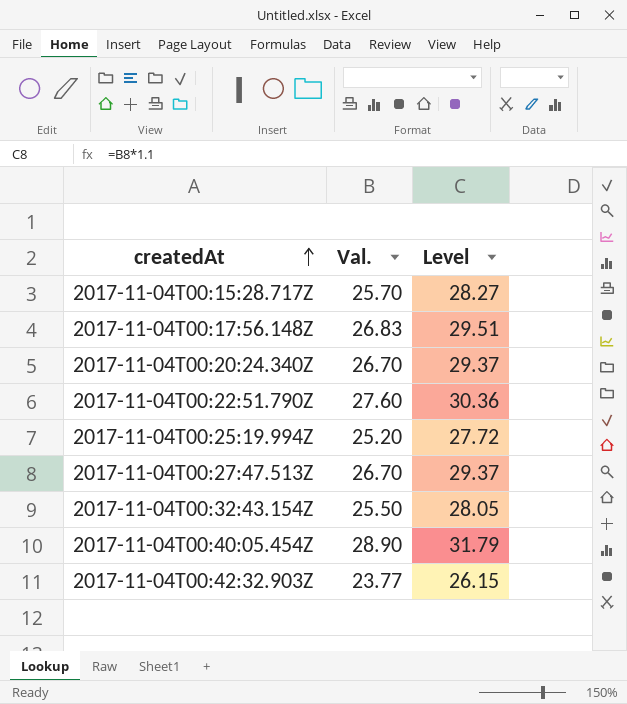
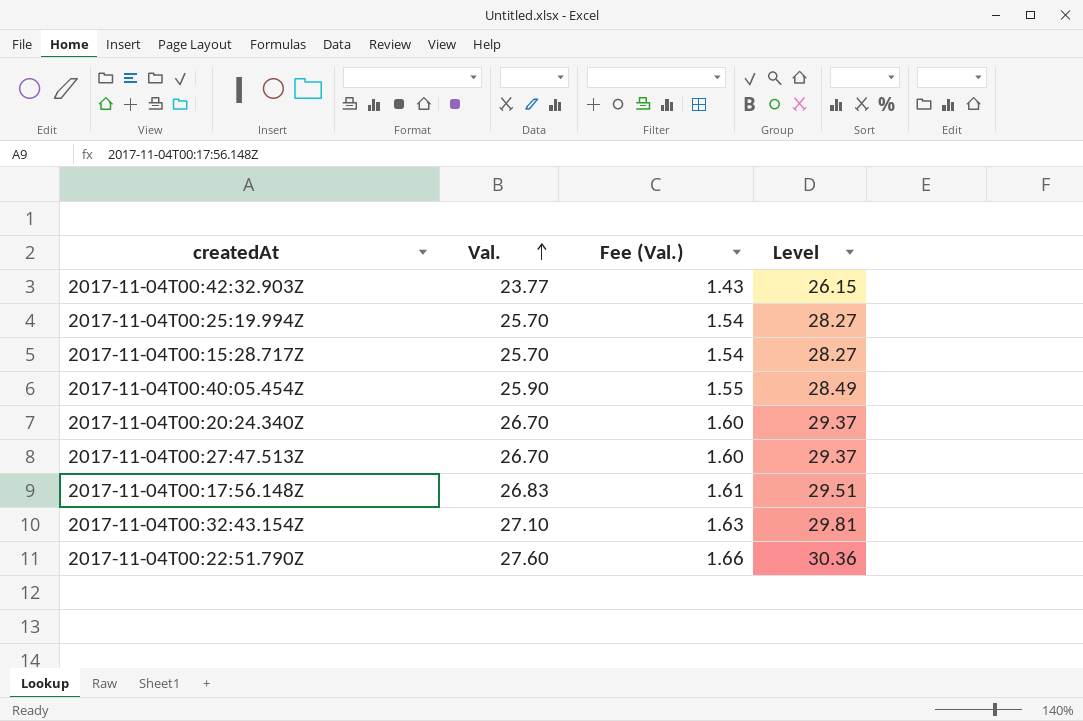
row order: createdAt ascending -> Val. ascending
column Fee (Val.) | formula: none -> [Val.] * 0.06
2017-11-04T00:25:19.994Z | Val.: 25.20 -> 25.70
2017-11-04T00:25:19.994Z | Level: 27.72 -> 28.27
2017-11-04T00:40:05.454Z | Val.: 28.90 -> 25.90
2017-11-04T00:40:05.454Z | Level: 31.79 -> 28.49
2017-11-04T00:32:43.154Z | Val.: 25.50 -> 27.10
2017-11-04T00:32:43.154Z | Level: 28.05 -> 29.81

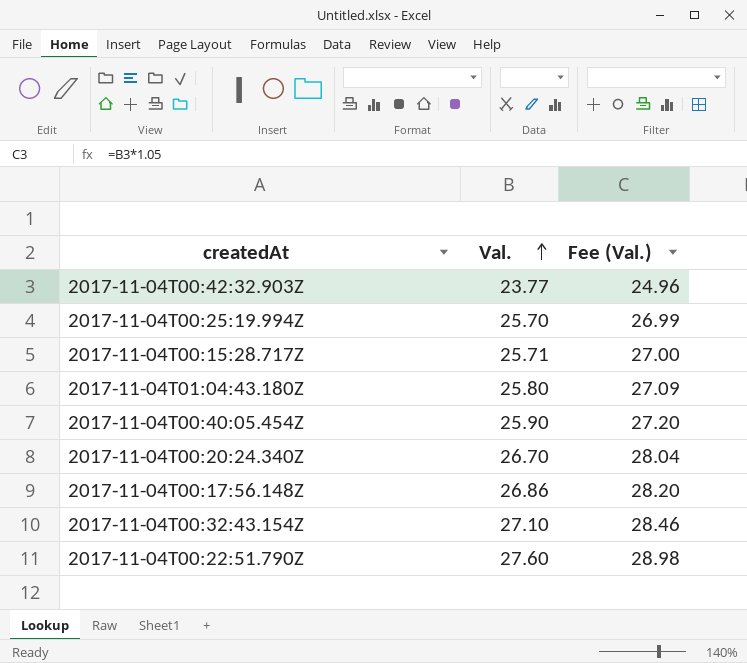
column Level | formula: [Val.] * 1.1 -> none
column Fee (Val.) | formula: [Val.] * 0.06 -> [Val.] * 1.05
row 2017-11-04T00:27:47.513Z: 26.70 | 1.60 | 29.37 -> none
2017-11-04T00:15:28.717Z | Val.: 25.70 -> 25.71
row 2017-11-04T01:04:43.180Z: none -> 25.80 | 27.09
2017-11-04T00:17:56.148Z | Val.: 26.83 -> 26.86

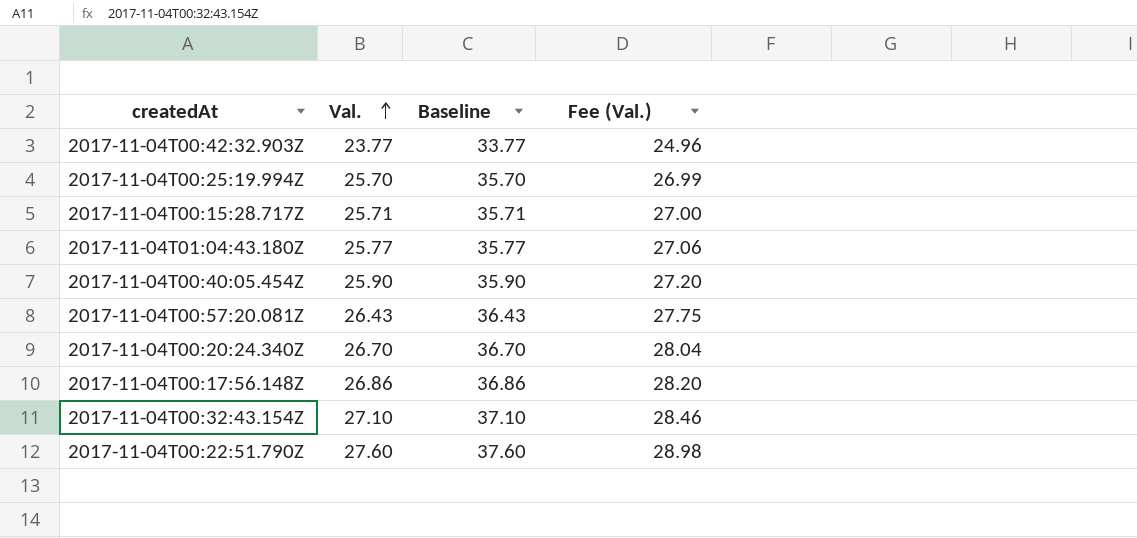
column Baseline | formula: none -> [Val.] + 10
2017-11-04T01:04:43.180Z | Val.: 25.80 -> 25.77
2017-11-04T01:04:43.180Z | Fee (Val.): 27.09 -> 27.06
row 2017-11-04T00:57:20.081Z: none -> 26.43 | 36.43 | 27.75

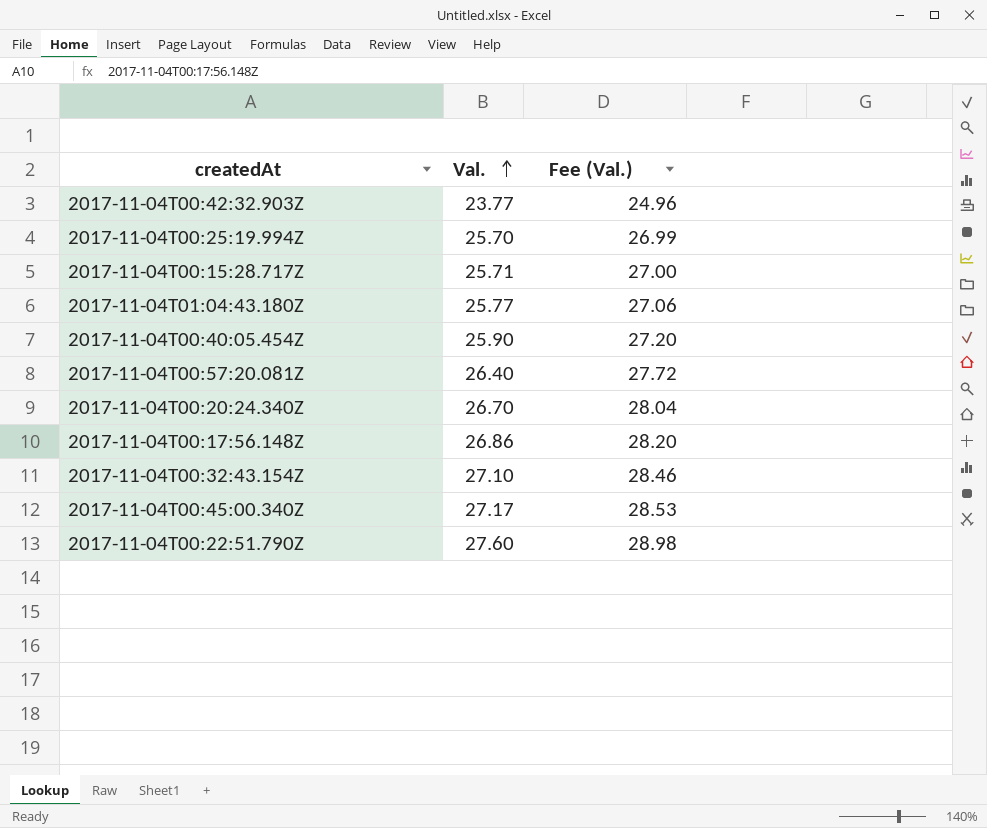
column Baseline | formula: [Val.] + 10 -> none
2017-11-04T00:57:20.081Z | Val.: 26.43 -> 26.40
2017-11-04T00:57:20.081Z | Fee (Val.): 27.75 -> 27.72
row 2017-11-04T00:45:00.340Z: none -> 27.17 | 28.53

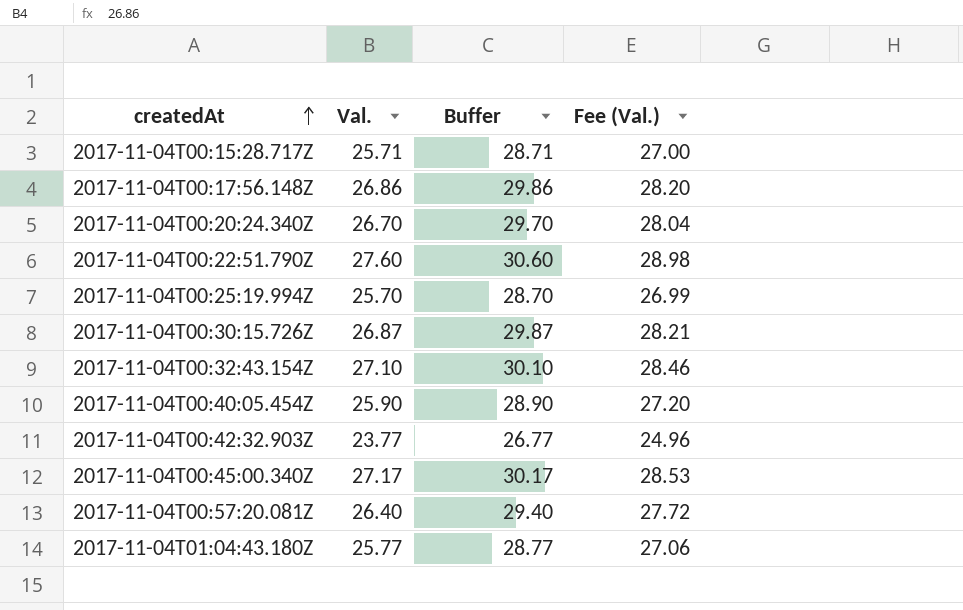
row order: Val. ascending -> createdAt ascending
column Buffer | formula: none -> [Val.] + 3
row 2017-11-04T00:30:15.726Z: none -> 26.87 | 29.87 | 28.21

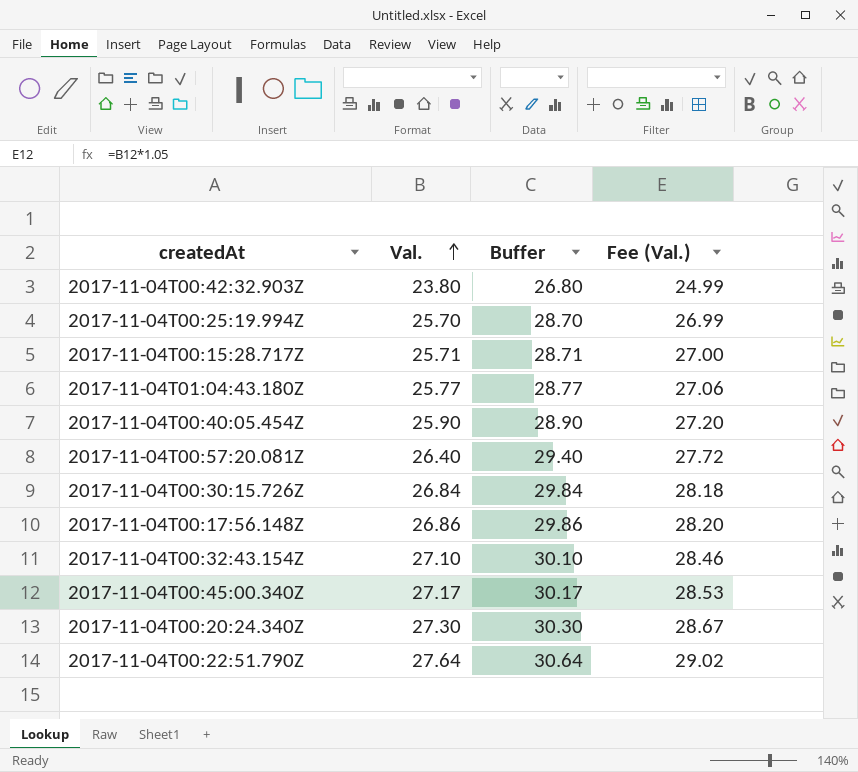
row order: createdAt ascending -> Val. ascending
2017-11-04T00:42:32.903Z | Val.: 23.77 -> 23.80
2017-11-04T00:42:32.903Z | Buffer: 26.77 -> 26.80
2017-11-04T00:42:32.903Z | Fee (Val.): 24.96 -> 24.99
2017-11-04T00:30:15.726Z | Val.: 26.87 -> 26.84
2017-11-04T00:30:15.726Z | Buffer: 29.87 -> 29.84
2017-11-04T00:30:15.726Z | Fee (Val.): 28.21 -> 28.18
2017-11-04T00:20:24.340Z | Val.: 26.70 -> 27.30
2017-11-04T00:20:24.340Z | Buffer: 29.70 -> 30.30
2017-11-04T00:20:24.340Z | Fee (Val.): 28.04 -> 28.67
2017-11-04T00:22:51.790Z | Val.: 27.60 -> 27.64
2017-11-04T00:22:51.790Z | Buffer: 30.60 -> 30.64
2017-11-04T00:22:51.790Z | Fee (Val.): 28.98 -> 29.02

